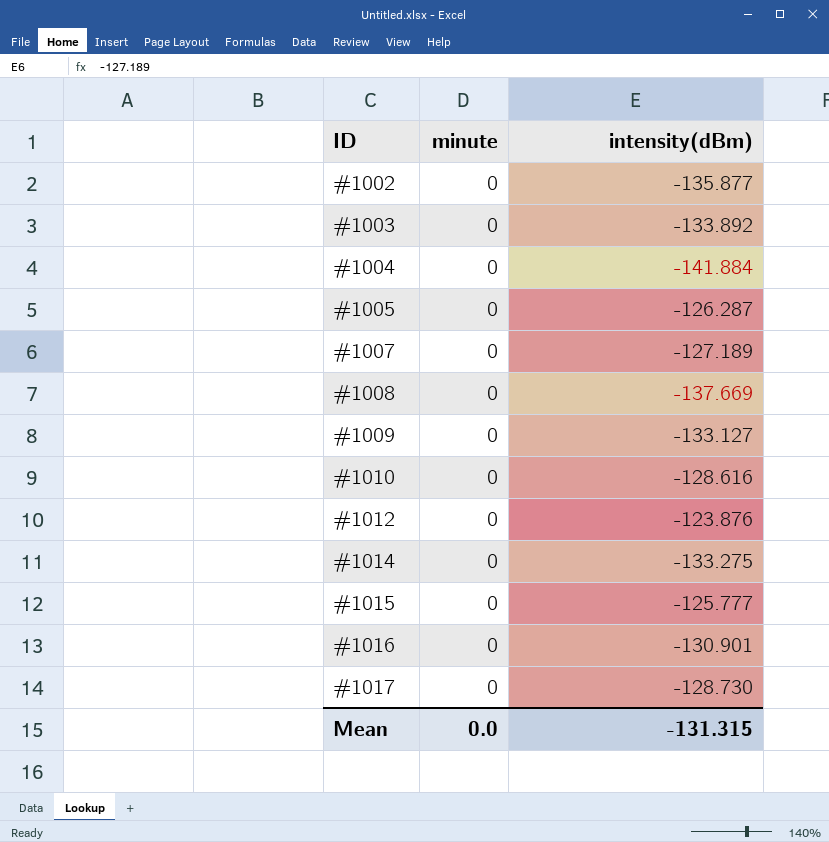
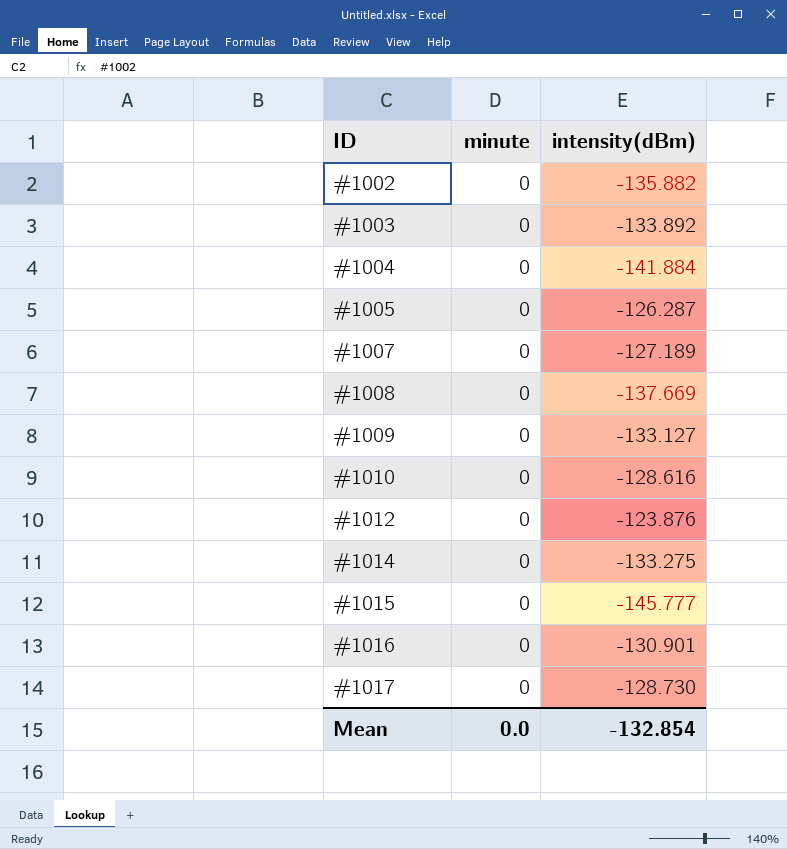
#1002 | intensity(dBm): -135.877 -> -135.882
#1015 | intensity(dBm): -125.777 -> -145.777
Mean | intensity(dBm): -131.315 -> -132.854

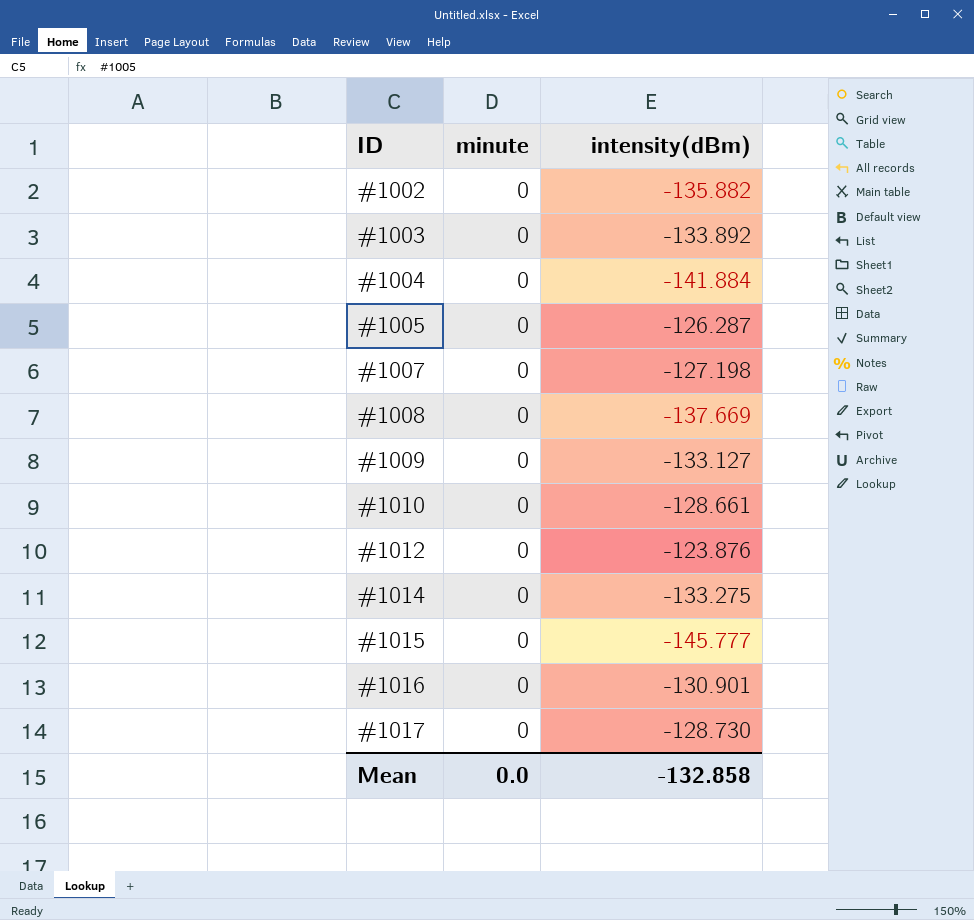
#1007 | intensity(dBm): -127.189 -> -127.198
#1010 | intensity(dBm): -128.616 -> -128.661
Mean | intensity(dBm): -132.854 -> -132.858

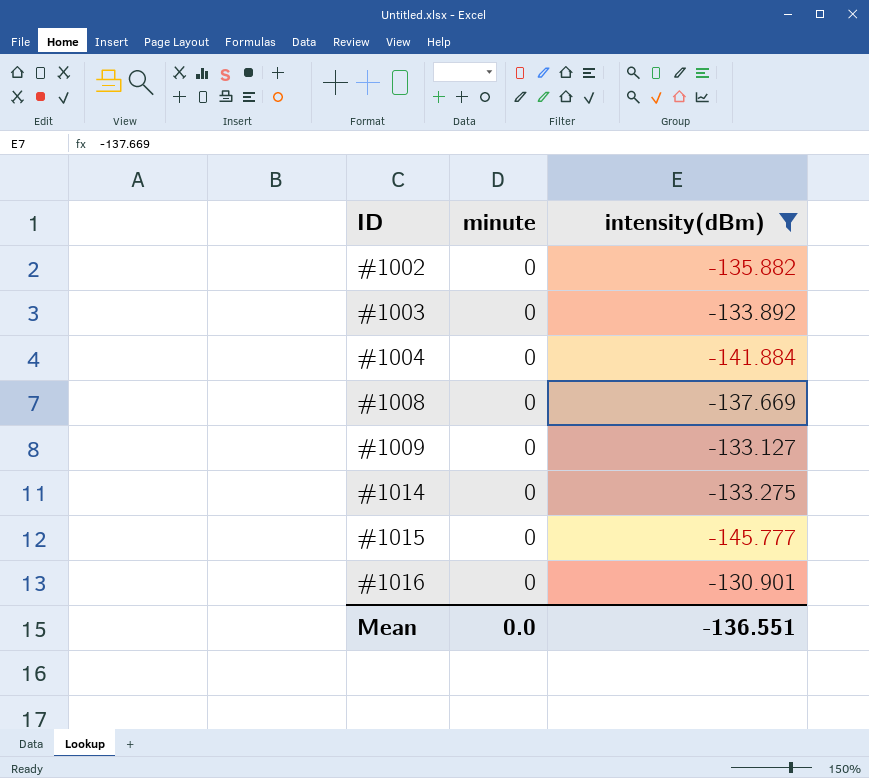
filter: none -> intensity(dBm) <= -130.901
Mean | intensity(dBm): -132.858 -> -136.551

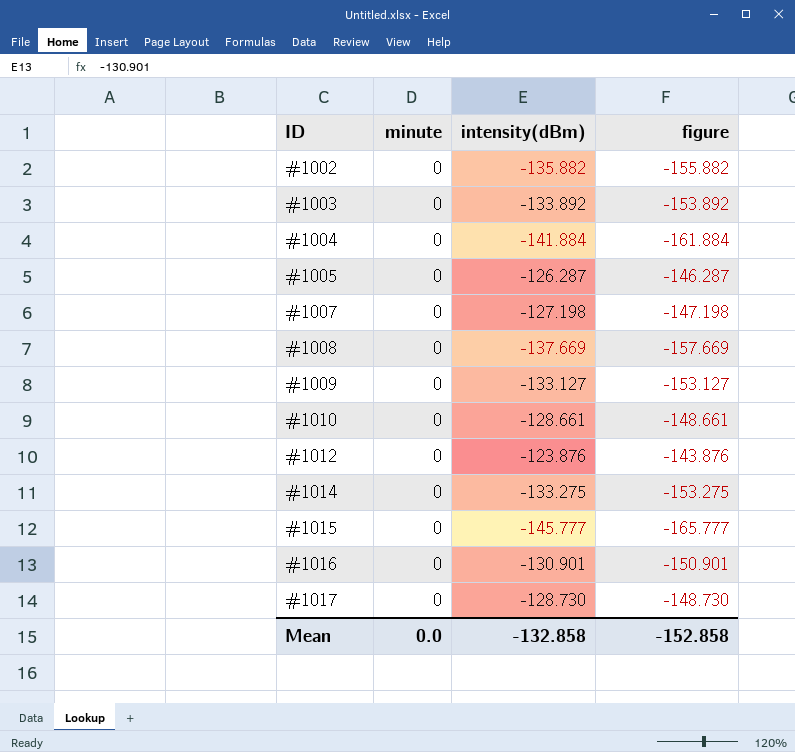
filter: intensity(dBm) <= -130.901 -> none
column figure | formula: none -> [intensity(dBm)] - 20
Mean | intensity(dBm): -136.551 -> -132.858

